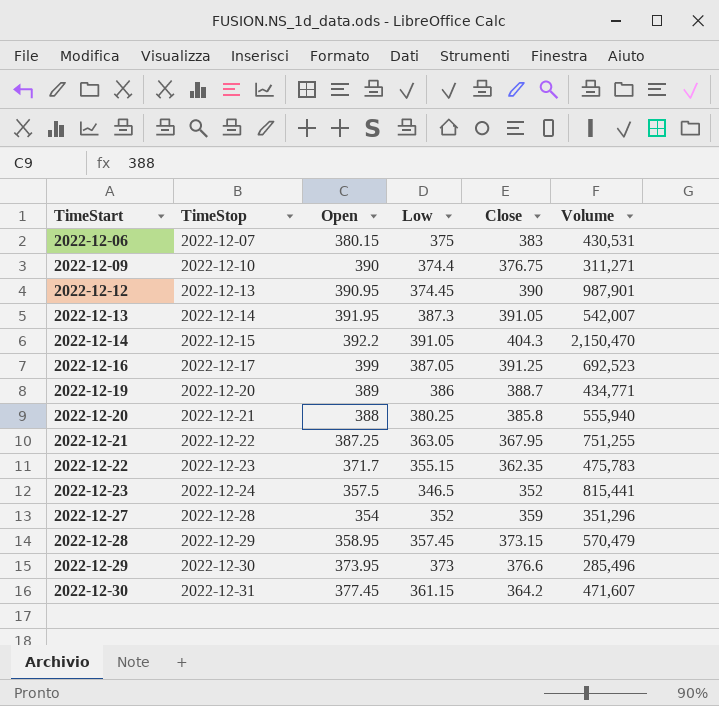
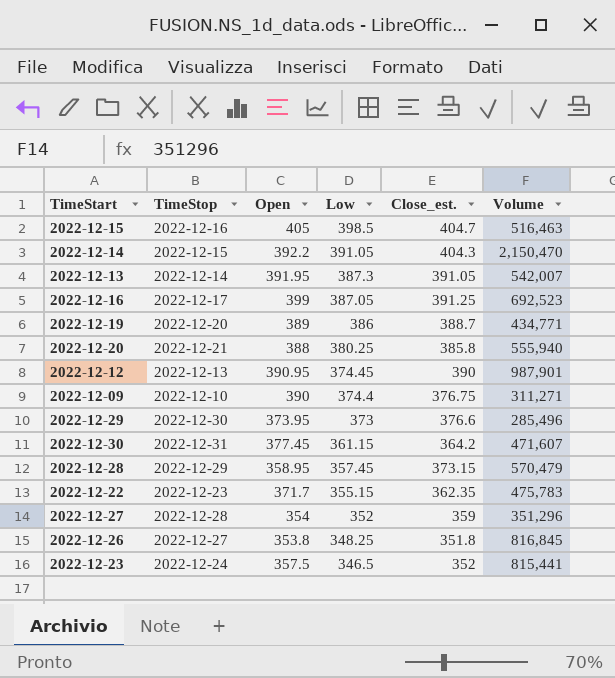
row order: TimeStart ascending -> Low descending
column name: Close -> Close_est.
row 2022-12-06: 2022-12-07 | 380.15 | 375 | 383 | 430,531 -> none
row 2022-12-21: 2022-12-22 | 387.25 | 363.05 | 367.95 | 751,255 -> none
row 2022-12-15: none -> 2022-12-16 | 405 | 398.5 | 404.7 | 516,463
row 2022-12-26: none -> 2022-12-27 | 353.8 | 348.25 | 351.8 | 816,845

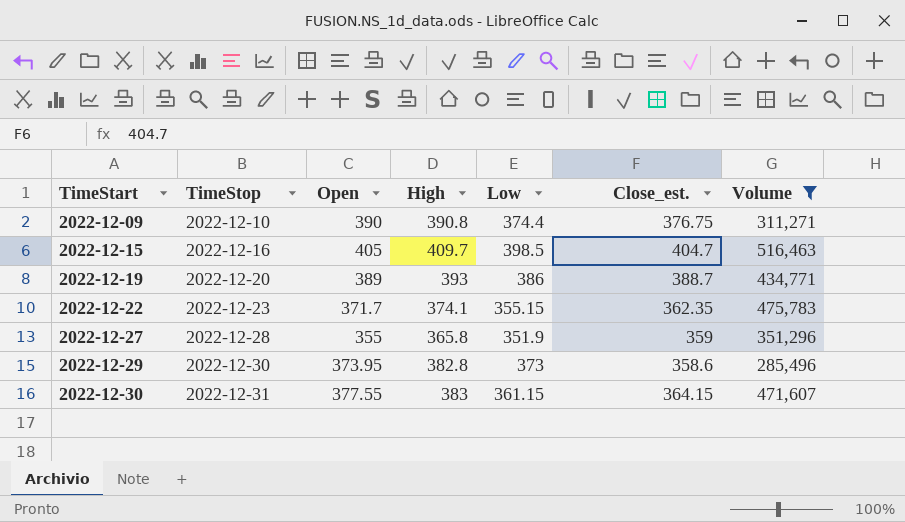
filter: none -> Volume <= 516,463
row order: Low descending -> TimeStart ascending
column High | position: none -> 4
2022-12-27 | Open: 354 -> 355
2022-12-27 | Low: 352 -> 351.9
2022-12-29 | Close_est.: 376.6 -> 358.6
2022-12-30 | Open: 377.45 -> 377.55
2022-12-30 | Close_est.: 364.2 -> 364.15

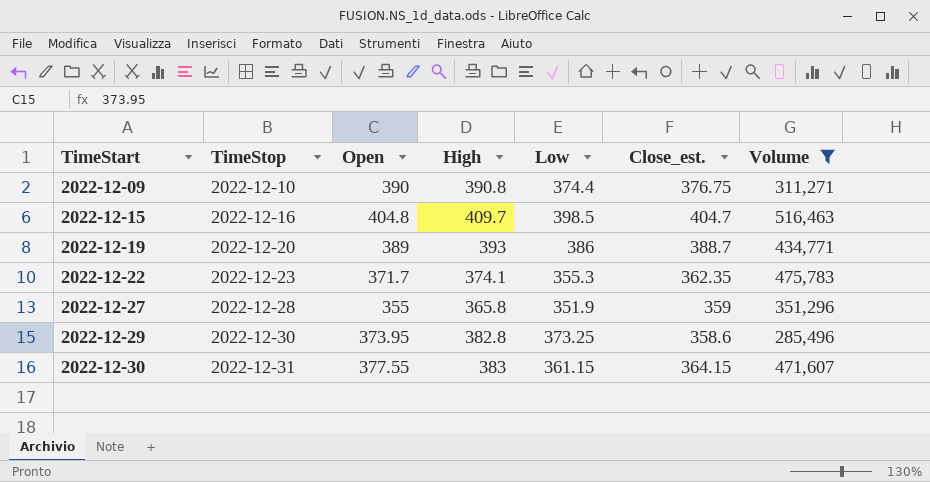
2022-12-15 | Open: 405 -> 404.8
2022-12-22 | Low: 355.15 -> 355.3
2022-12-29 | Low: 373 -> 373.25

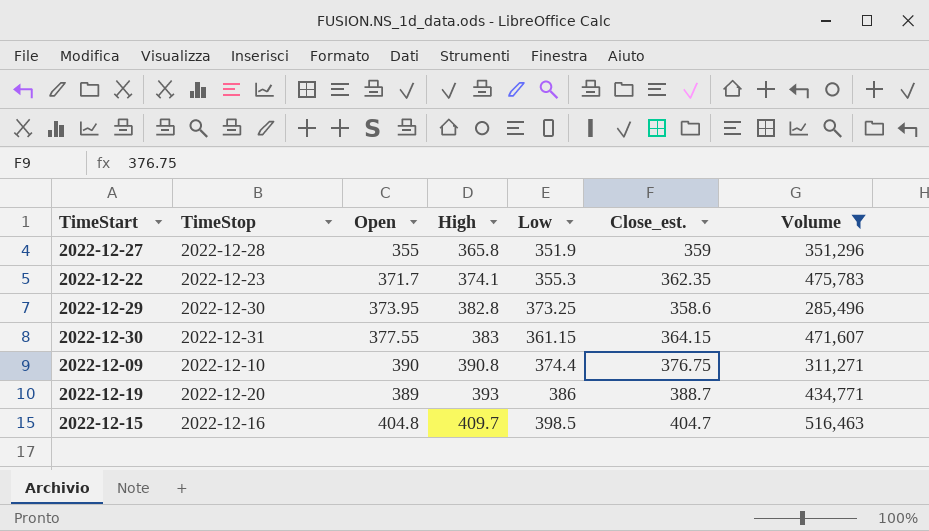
row order: TimeStart ascending -> High ascending

